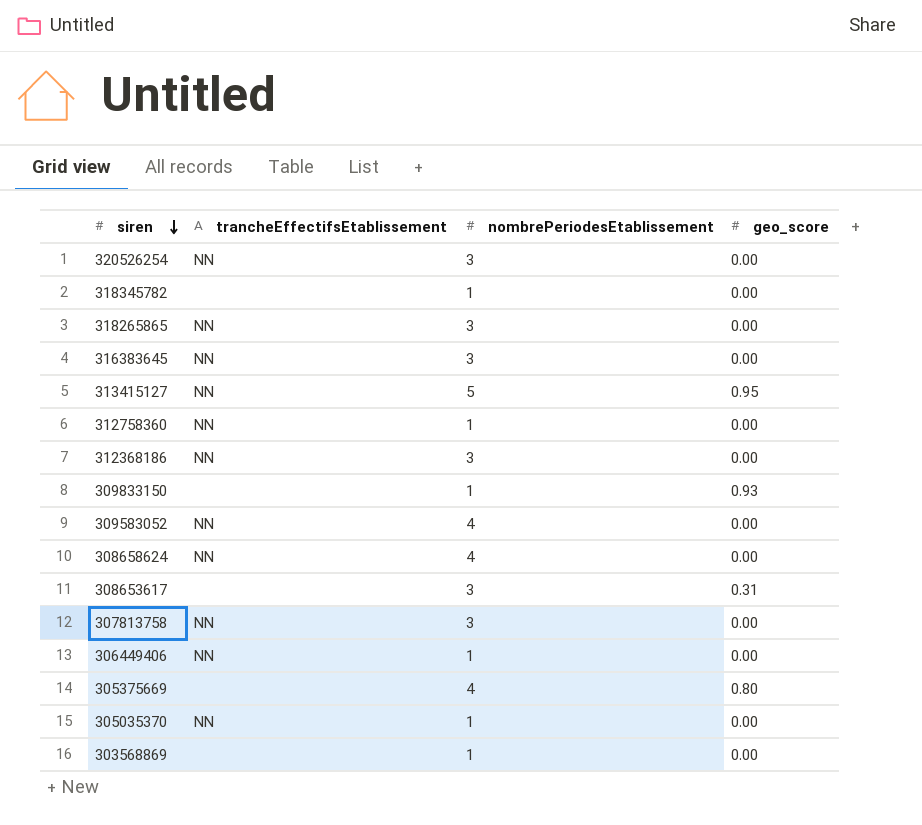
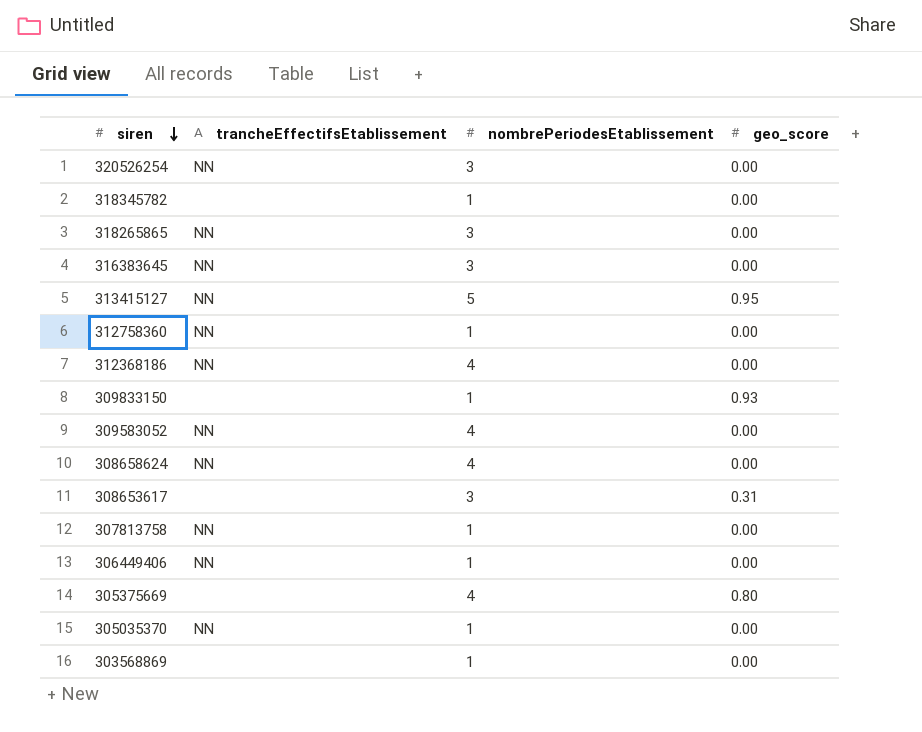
312368186 | nombrePeriodesEtablissement: 3 -> 4
307813758 | nombrePeriodesEtablissement: 3 -> 1

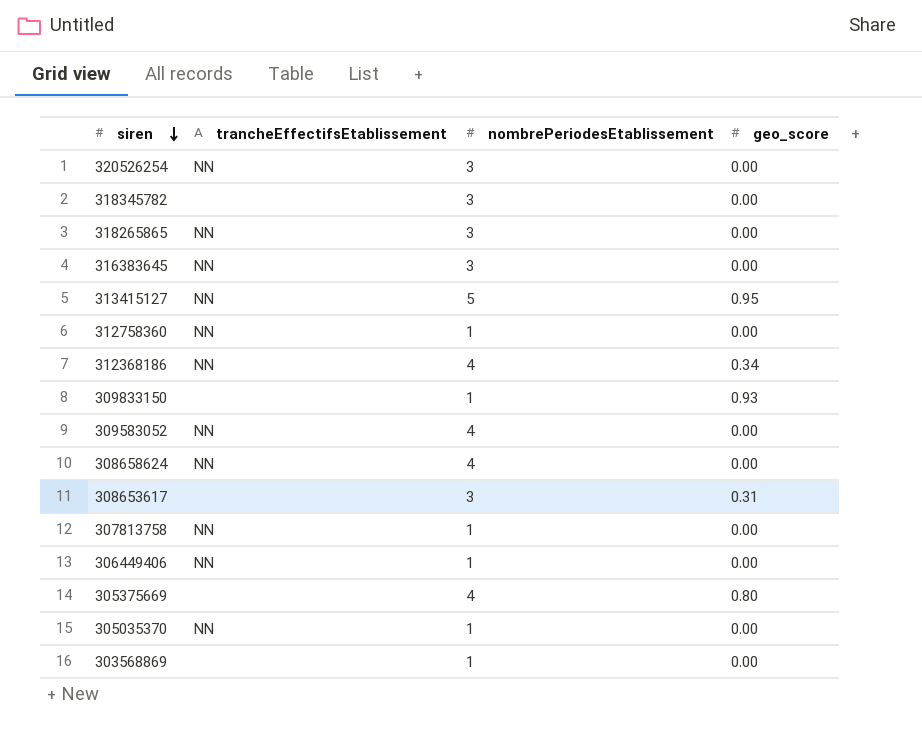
318345782 | nombrePeriodesEtablissement: 1 -> 3
312368186 | geo_score: 0.00 -> 0.34

